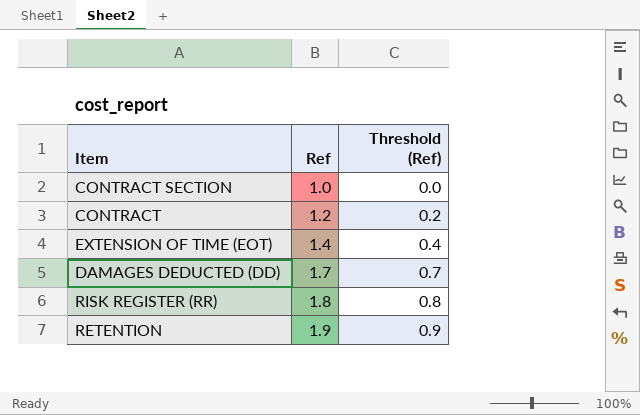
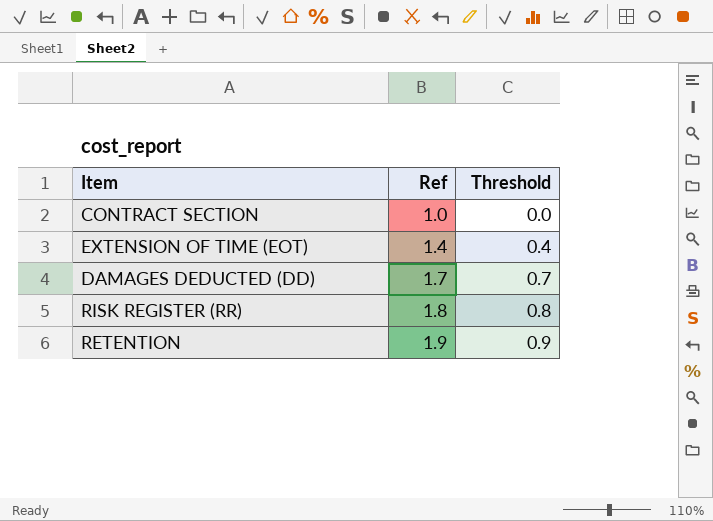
column name: Threshold (Ref) -> Threshold
row CONTRACT: 1.2 | 0.2 -> none

